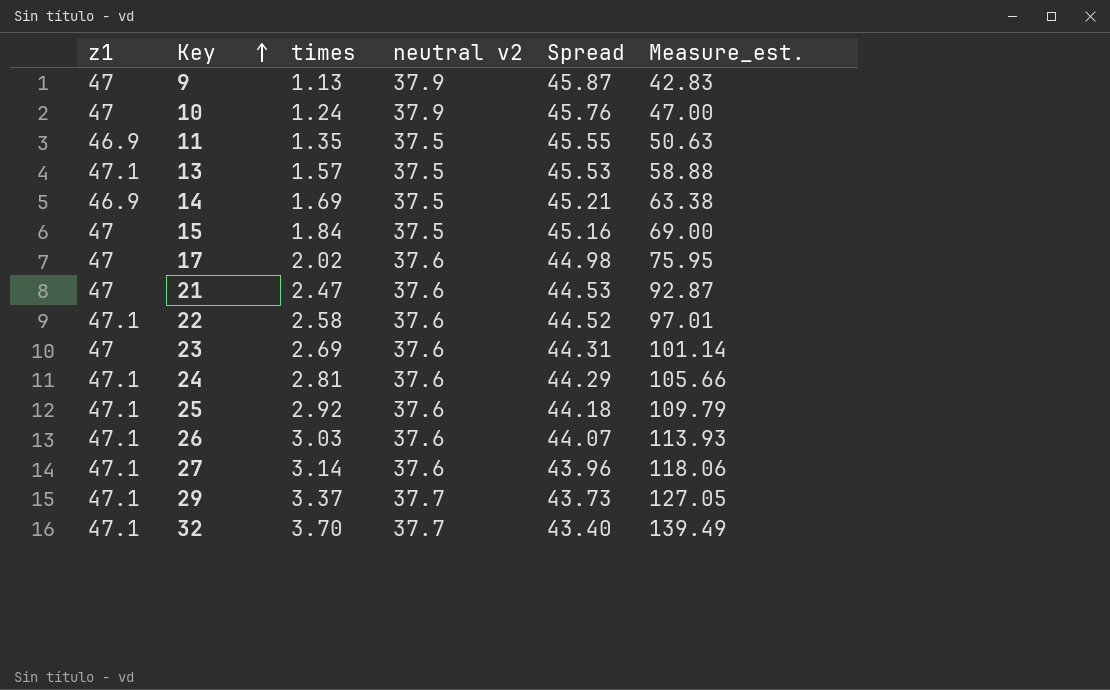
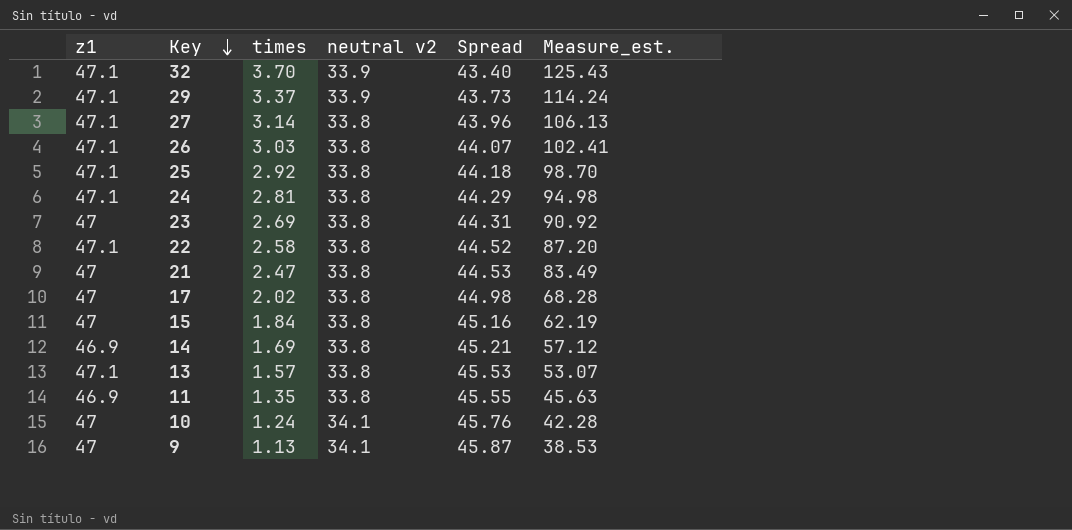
row order: Key ascending -> Key descending
32 | neutral v2: 37.7 -> 33.9
32 | Measure_est.: 139.49 -> 125.43
29 | neutral v2: 37.7 -> 33.9
29 | Measure_est.: 127.05 -> 114.24
27 | neutral v2: 37.6 -> 33.8
27 | Measure_est.: 118.06 -> 106.13
26 | neutral v2: 37.6 -> 33.8
26 | Measure_est.: 113.93 -> 102.41
25 | neutral v2: 37.6 -> 33.8
25 | Measure_est.: 109.79 -> 98.70
24 | neutral v2: 37.6 -> 33.8
24 | Measure_est.: 105.66 -> 94.98
23 | neutral v2: 37.6 -> 33.8
23 | Measure_est.: 101.14 -> 90.92
22 | neutral v2: 37.6 -> 33.8
22 | Measure_est.: 97.01 -> 87.20
21 | neutral v2: 37.6 -> 33.8
21 | Measure_est.: 92.87 -> 83.49
17 | neutral v2: 37.6 -> 33.8
17 | Measure_est.: 75.95 -> 68.28
15 | neutral v2: 37.5 -> 33.8
15 | Measure_est.: 69.00 -> 62.19
14 | neutral v2: 37.5 -> 33.8
14 | Measure_est.: 63.38 -> 57.12
13 | neutral v2: 37.5 -> 33.8
13 | Measure_est.: 58.88 -> 53.07
11 | neutral v2: 37.5 -> 33.8
11 | Measure_est.: 50.63 -> 45.63
10 | neutral v2: 37.9 -> 34.1
10 | Measure_est.: 47.00 -> 42.28
9 | neutral v2: 37.9 -> 34.1
9 | Measure_est.: 42.83 -> 38.53

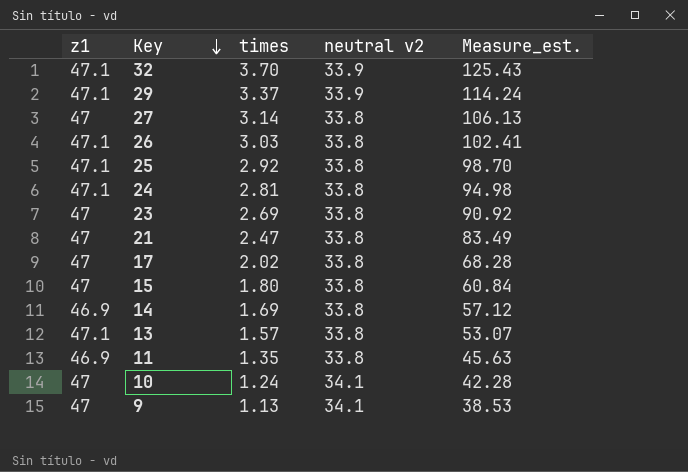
column Spread | formula: [z1] - [times] -> none
row 22: 47.1 | 2.58 | 33.8 | 44.52 | 87.20 -> none
27 | z1: 47.1 -> 47
15 | times: 1.84 -> 1.80
15 | Measure_est.: 62.19 -> 60.84

